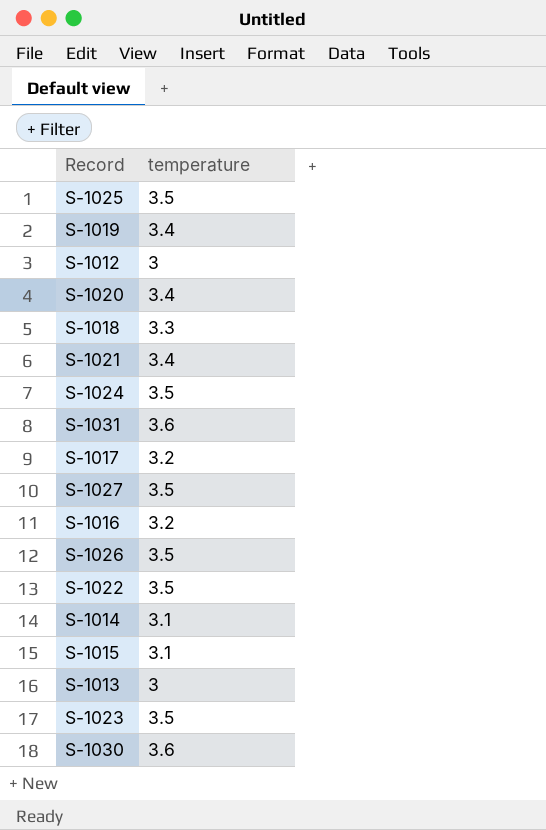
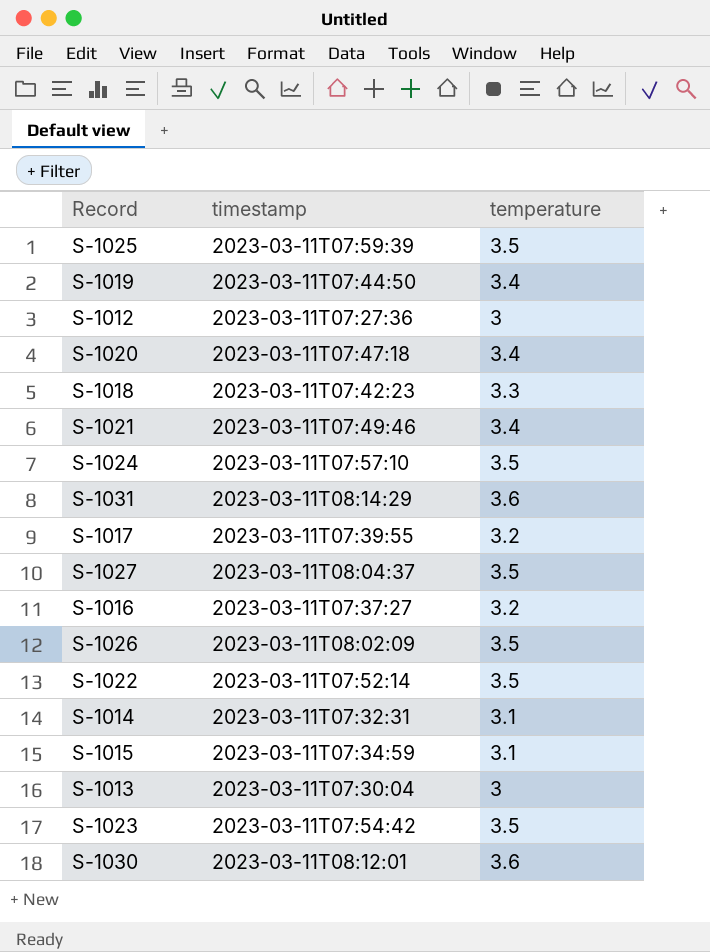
column timestamp | position: none -> 2

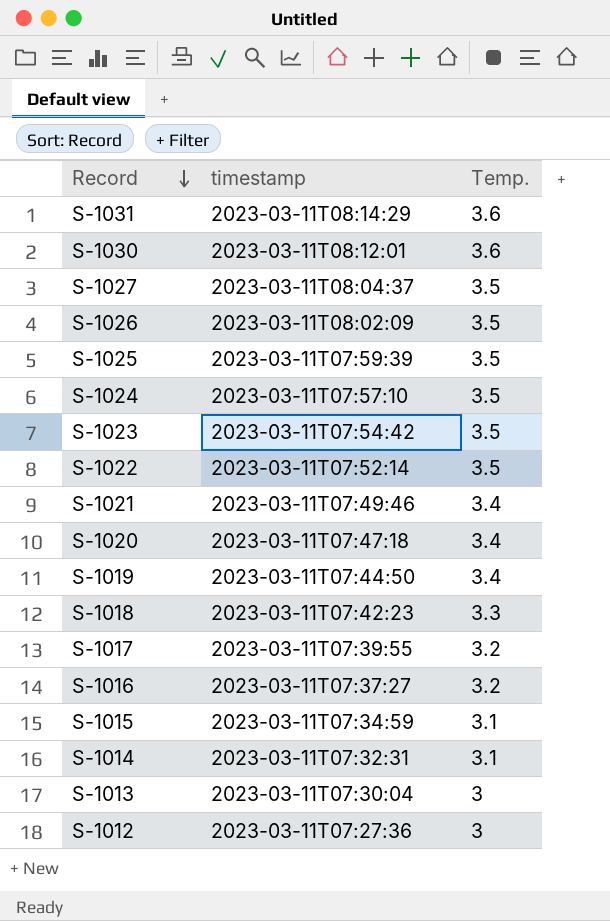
row order: none -> Record descending
column name: temperature -> Temp.

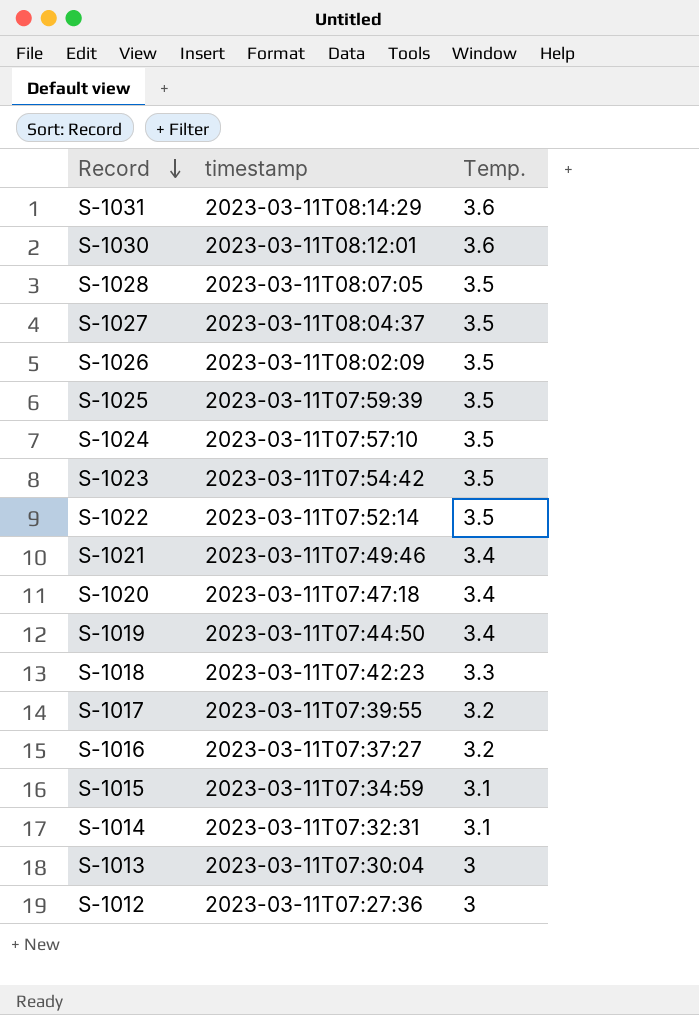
row S-1028: none -> 2023-03-11T08:07:05 | 3.5

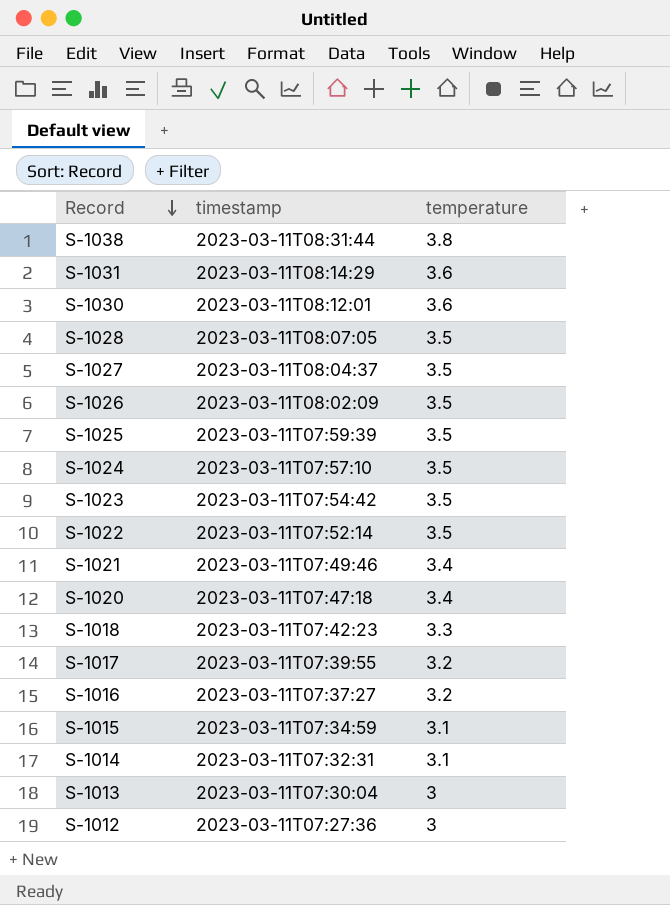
column name: Temp. -> temperature
row S-1019: 2023-03-11T07:44:50 | 3.4 -> none
row S-1038: none -> 2023-03-11T08:31:44 | 3.8

